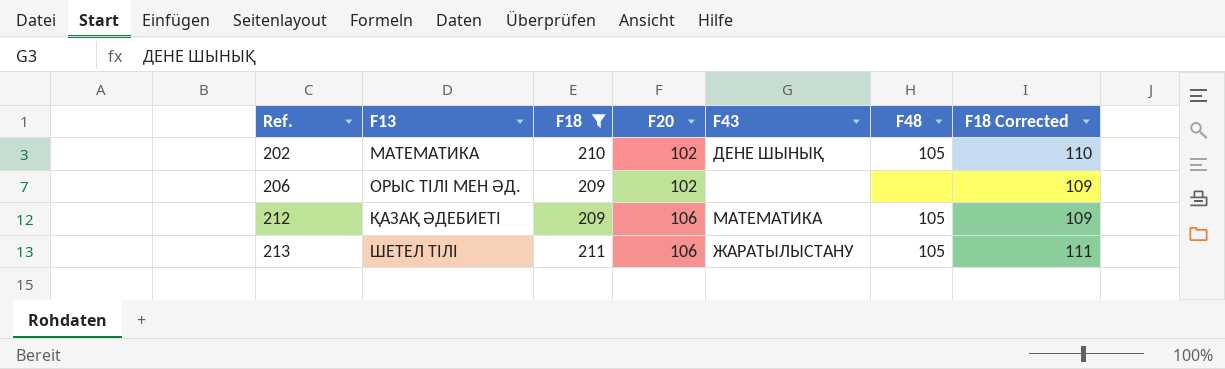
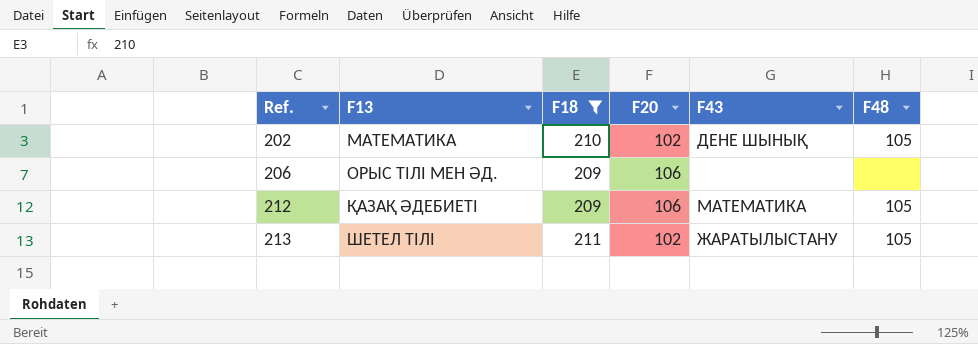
column F18 Corrected | formula: [F18] - 100 -> none
206 | F20: 102 -> 106
213 | F20: 106 -> 102

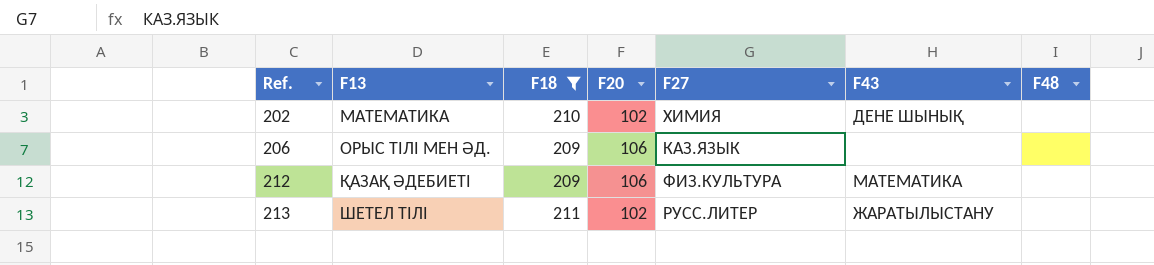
column F27 | position: none -> 5
202 | F48: 105 -> none
212 | F48: 105 -> none
213 | F48: 105 -> none

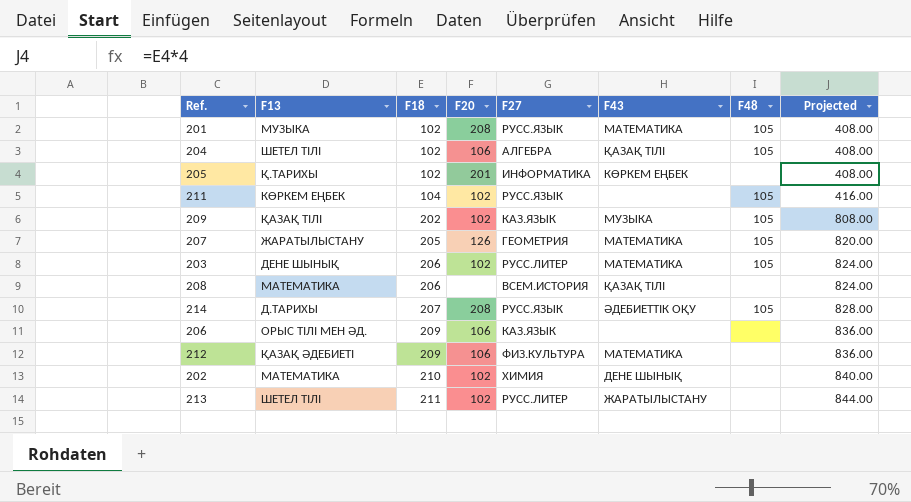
filter: F18 >= 209 -> none
row order: Ref. ascending -> F18 ascending
column Projected | formula: none -> [F18] * 4

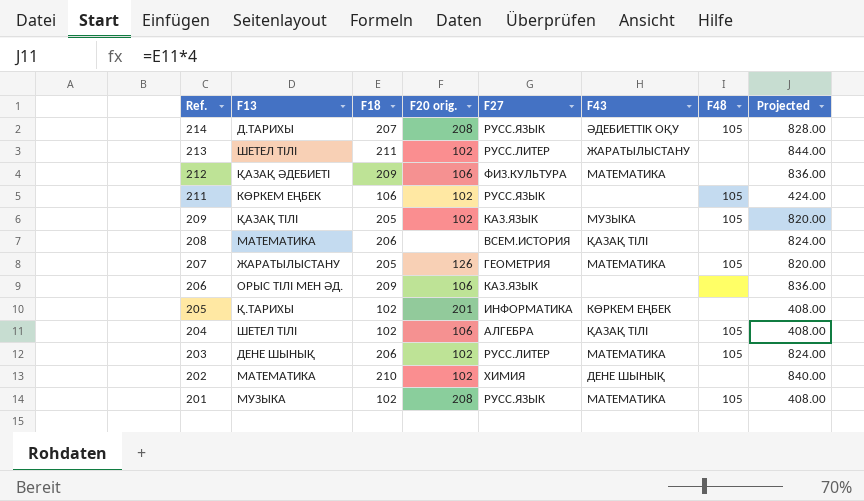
row order: F18 ascending -> Ref. descending
column name: F20 -> F20 orig.
211 | F18: 104 -> 106
211 | Projected: 416.00 -> 424.00
209 | F18: 202 -> 205
209 | Projected: 808.00 -> 820.00

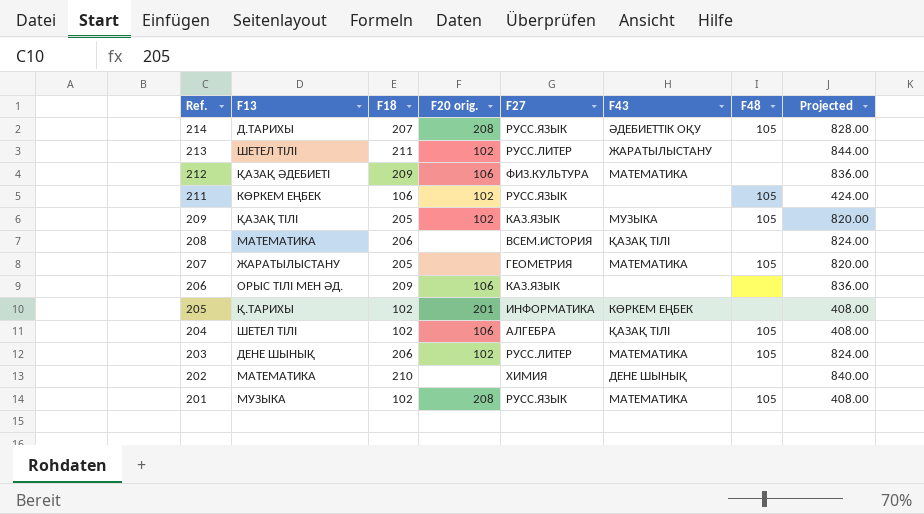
207 | F20 orig.: 126 -> none
202 | F20 orig.: 102 -> none

